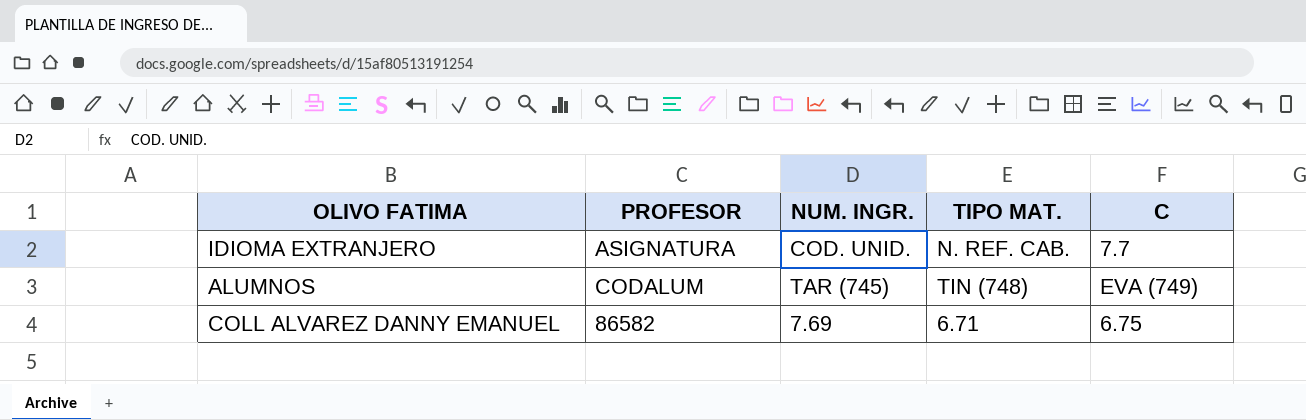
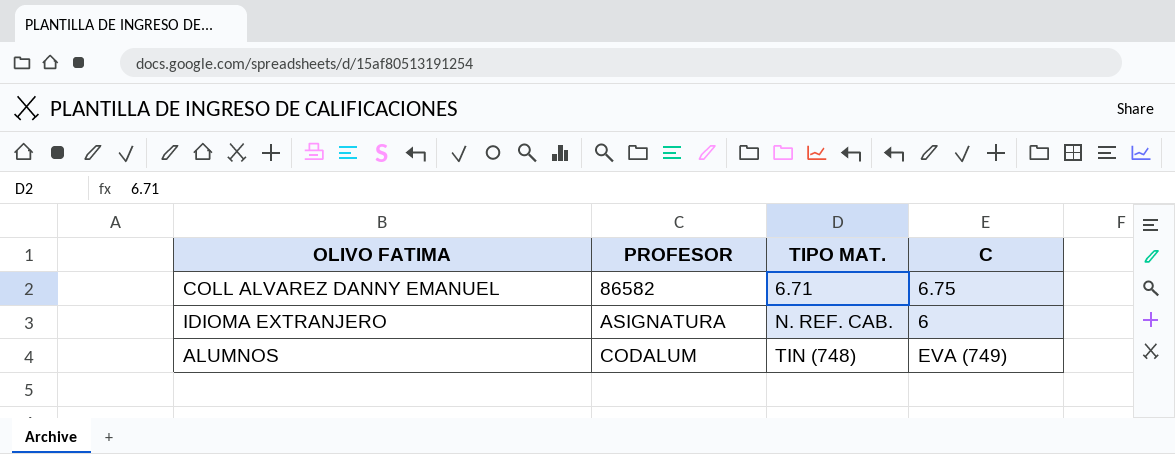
row order: none -> PROFESOR ascending
column NUM. INGR. | position: 3 -> none
IDIOMA EXTRANJERO | C: 7.7 -> 6

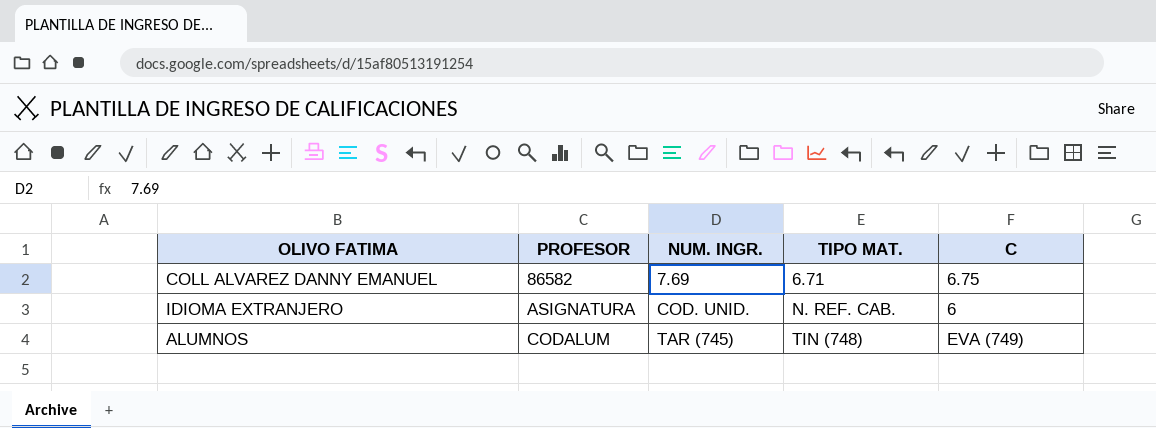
column NUM. INGR. | position: none -> 3

